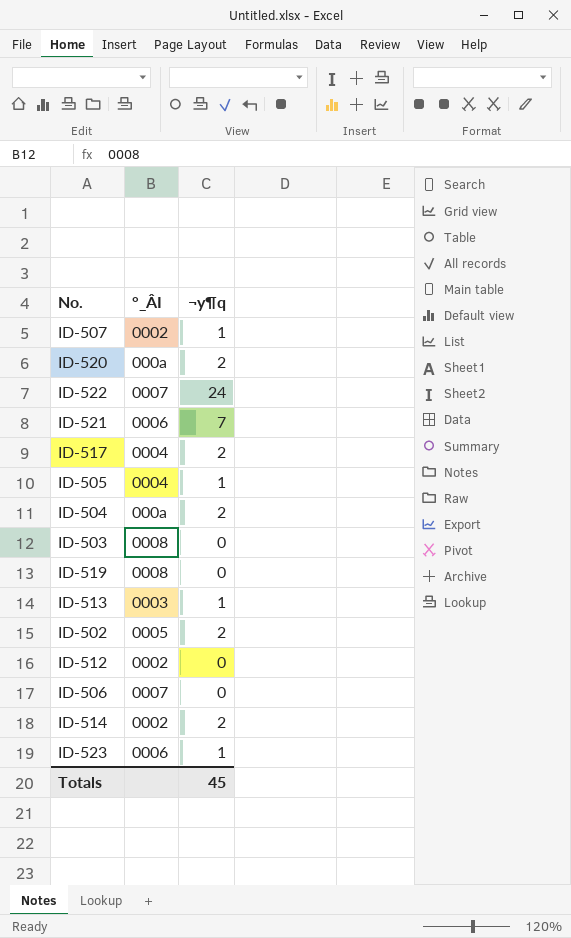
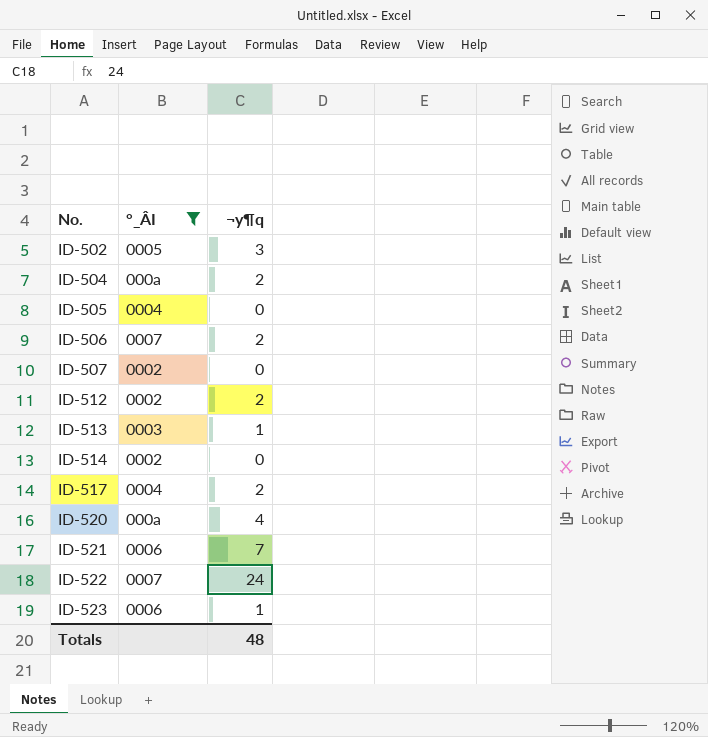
filter: none -> °_ÂI != 0008
row order: none -> No. ascending
ID-502 | ¬y¶q: 2 -> 3
ID-505 | ¬y¶q: 1 -> 0
ID-506 | ¬y¶q: 0 -> 2
ID-507 | ¬y¶q: 1 -> 0
ID-512 | ¬y¶q: 0 -> 2
ID-514 | ¬y¶q: 2 -> 0
ID-520 | ¬y¶q: 2 -> 4
Totals | ¬y¶q: 45 -> 48

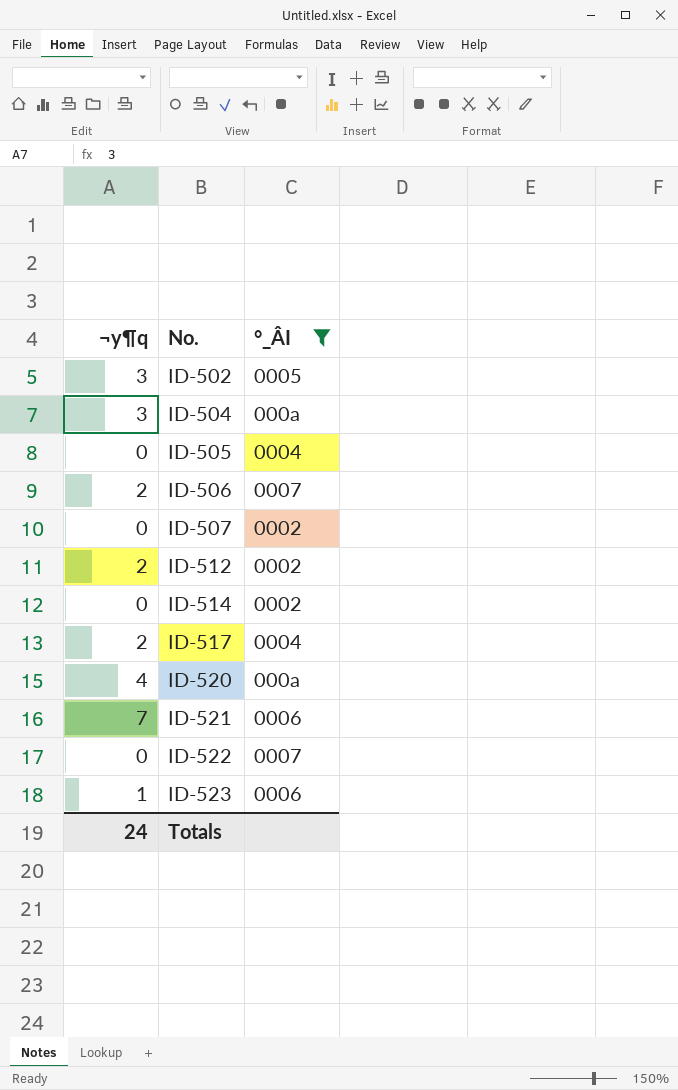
column ¬y¶q | position: 3 -> 1
row ID-513: 0003 | 1 -> none
ID-504 | ¬y¶q: 2 -> 3
ID-522 | ¬y¶q: 24 -> 0
Totals | ¬y¶q: 48 -> 24

